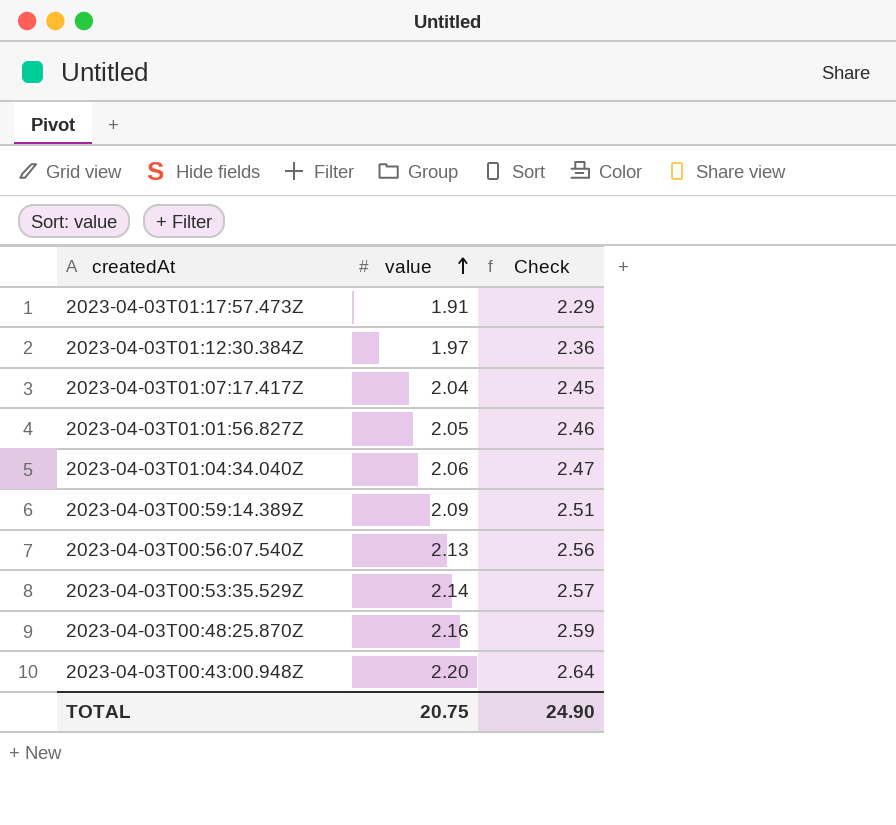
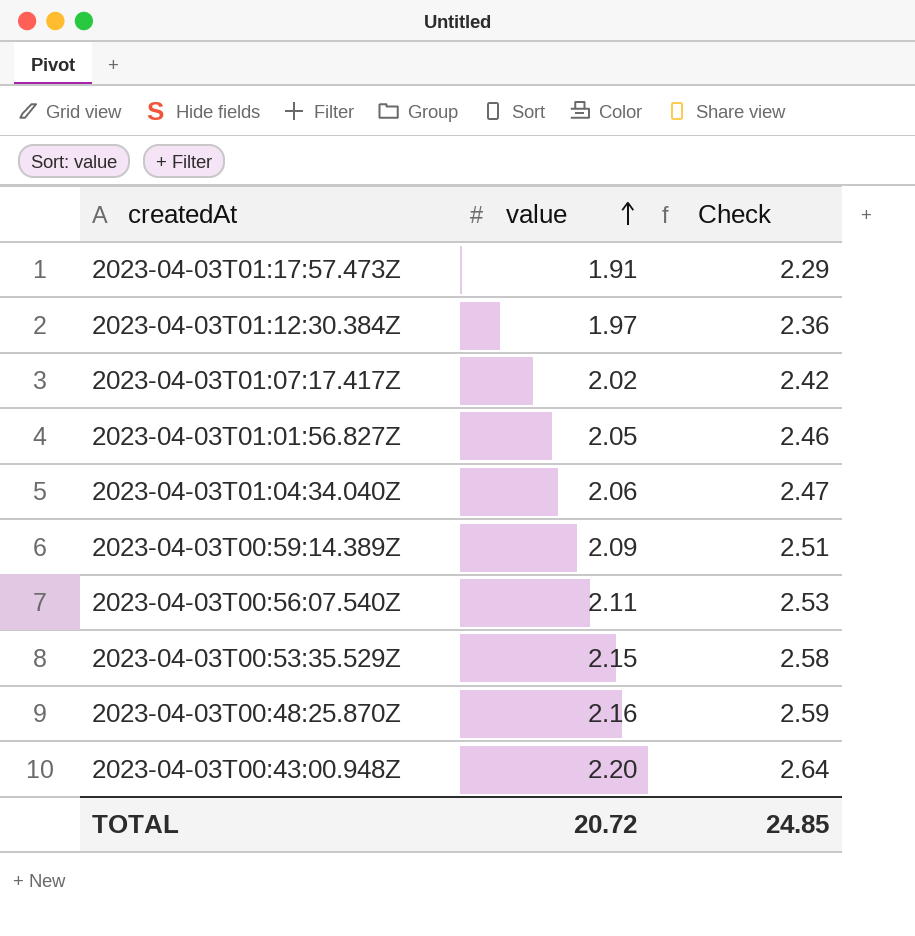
2023-04-03T01:07:17.417Z | value: 2.04 -> 2.02
2023-04-03T01:07:17.417Z | Check: 2.45 -> 2.42
2023-04-03T00:56:07.540Z | value: 2.13 -> 2.11
2023-04-03T00:56:07.540Z | Check: 2.56 -> 2.53
2023-04-03T00:53:35.529Z | value: 2.14 -> 2.15
2023-04-03T00:53:35.529Z | Check: 2.57 -> 2.58
TOTAL | value: 20.75 -> 20.72
TOTAL | Check: 24.90 -> 24.85

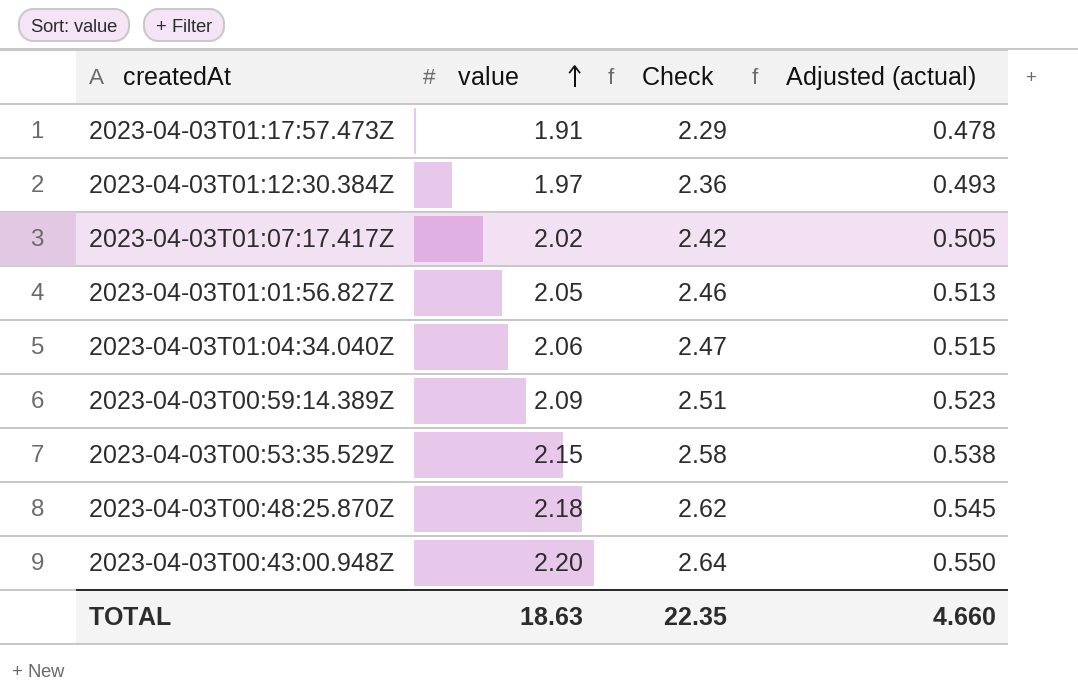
column Adjusted (actual) | formula: none -> [value] * 0.25
row 2023-04-03T00:56:07.540Z: 2.11 | 2.53 -> none
2023-04-03T00:48:25.870Z | value: 2.16 -> 2.18
2023-04-03T00:48:25.870Z | Check: 2.59 -> 2.62
TOTAL | value: 20.72 -> 18.63
TOTAL | Check: 24.85 -> 22.35

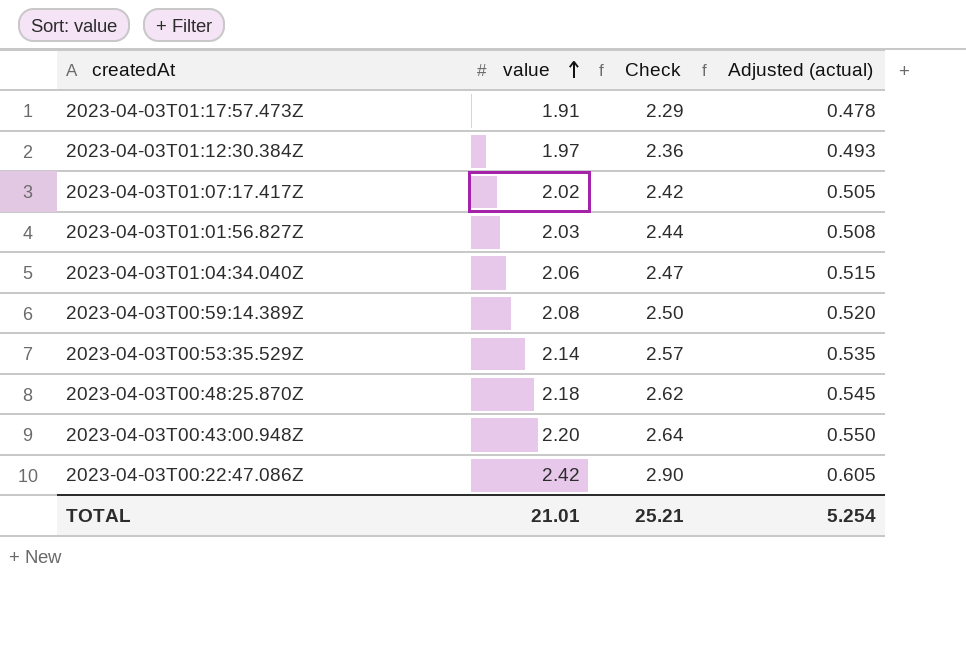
2023-04-03T01:01:56.827Z | value: 2.05 -> 2.03
2023-04-03T01:01:56.827Z | Check: 2.46 -> 2.44
2023-04-03T01:01:56.827Z | Adjusted (actual): 0.513 -> 0.508
2023-04-03T00:59:14.389Z | value: 2.09 -> 2.08
2023-04-03T00:59:14.389Z | Check: 2.51 -> 2.50
2023-04-03T00:59:14.389Z | Adjusted (actual): 0.523 -> 0.520
2023-04-03T00:53:35.529Z | value: 2.15 -> 2.14
2023-04-03T00:53:35.529Z | Check: 2.58 -> 2.57
2023-04-03T00:53:35.529Z | Adjusted (actual): 0.538 -> 0.535
row 2023-04-03T00:22:47.086Z: none -> 2.42 | 2.90 | 0.605
TOTAL | value: 18.63 -> 21.01
TOTAL | Check: 22.35 -> 25.21
TOTAL | Adjusted (actual): 4.660 -> 5.254

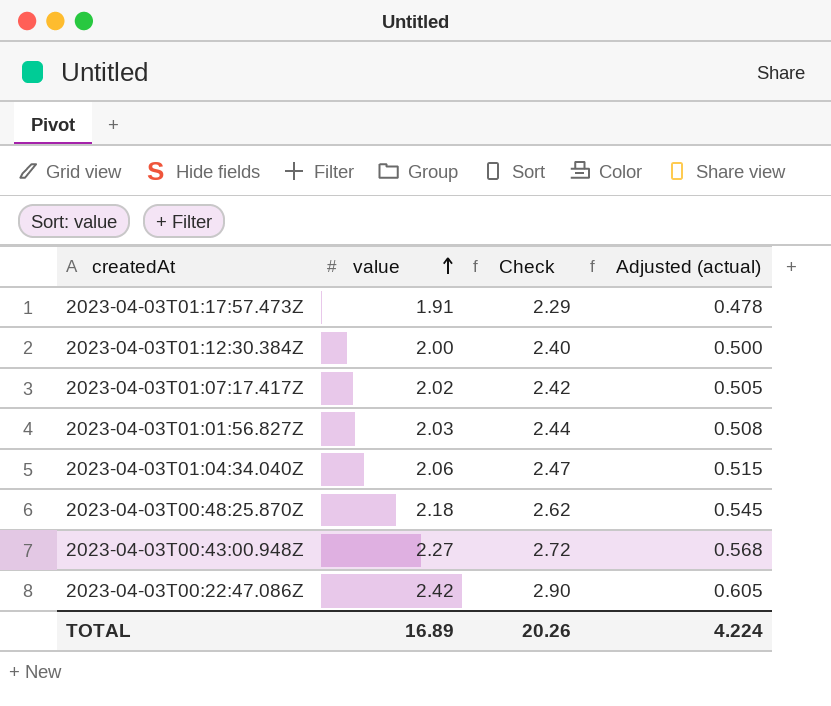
row 2023-04-03T00:59:14.389Z: 2.08 | 2.50 | 0.520 -> none
row 2023-04-03T00:53:35.529Z: 2.14 | 2.57 | 0.535 -> none
2023-04-03T01:12:30.384Z | value: 1.97 -> 2.00
2023-04-03T01:12:30.384Z | Check: 2.36 -> 2.40
2023-04-03T01:12:30.384Z | Adjusted (actual): 0.493 -> 0.500
2023-04-03T00:43:00.948Z | value: 2.20 -> 2.27
2023-04-03T00:43:00.948Z | Check: 2.64 -> 2.72
2023-04-03T00:43:00.948Z | Adjusted (actual): 0.550 -> 0.568
TOTAL | value: 21.01 -> 16.89
TOTAL | Check: 25.21 -> 20.26
TOTAL | Adjusted (actual): 5.254 -> 4.224

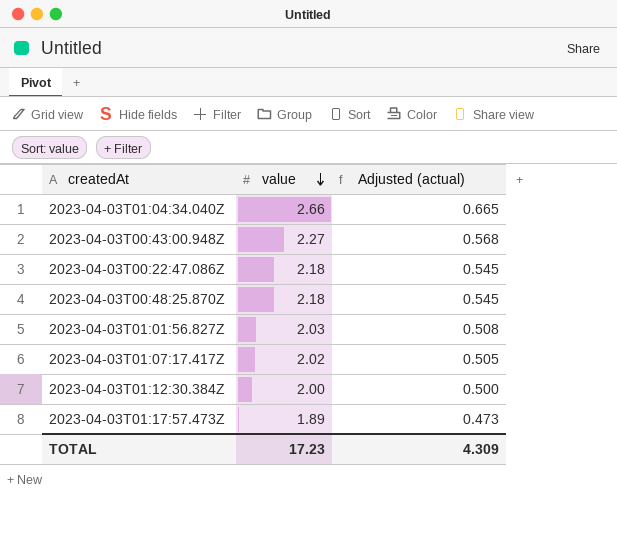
row order: value ascending -> value descending
column Check | formula: [value] * 1.2 -> none
2023-04-03T01:04:34.040Z | value: 2.06 -> 2.66
2023-04-03T01:04:34.040Z | Adjusted (actual): 0.515 -> 0.665
2023-04-03T00:22:47.086Z | value: 2.42 -> 2.18
2023-04-03T00:22:47.086Z | Adjusted (actual): 0.605 -> 0.545
2023-04-03T01:17:57.473Z | value: 1.91 -> 1.89
2023-04-03T01:17:57.473Z | Adjusted (actual): 0.478 -> 0.473
TOTAL | value: 16.89 -> 17.23
TOTAL | Adjusted (actual): 4.224 -> 4.309

